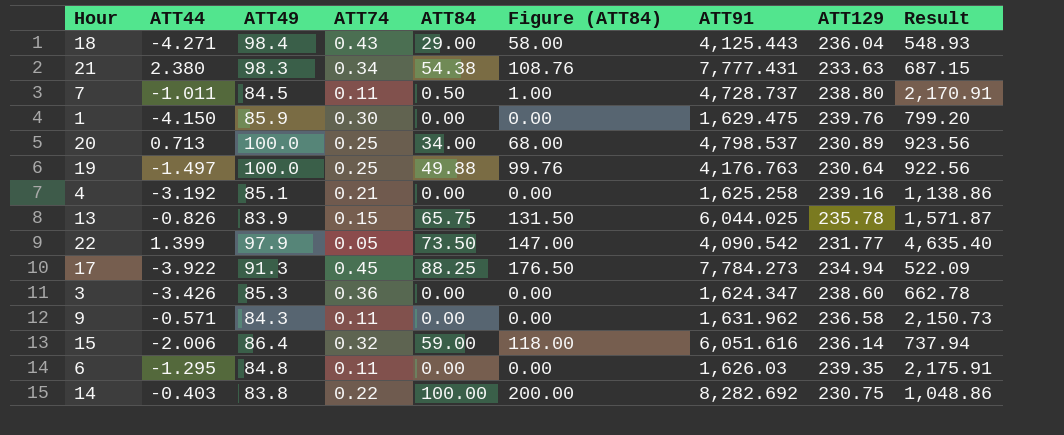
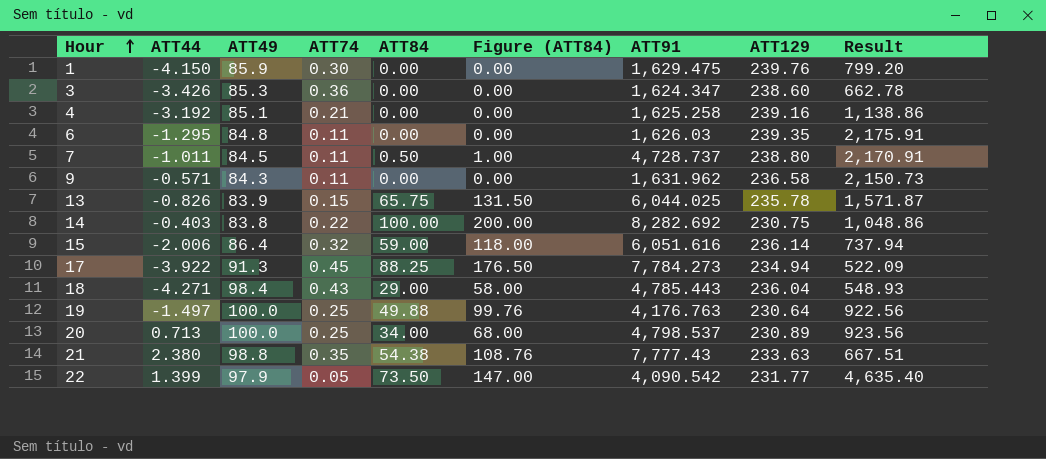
row order: none -> Hour ascending
18 | ATT91: 4,125.443 -> 4,785.443
21 | ATT49: 98.3 -> 98.8
21 | ATT74: 0.34 -> 0.35
21 | ATT91: 7,777.431 -> 7,777.43
21 | Result: 687.15 -> 667.51

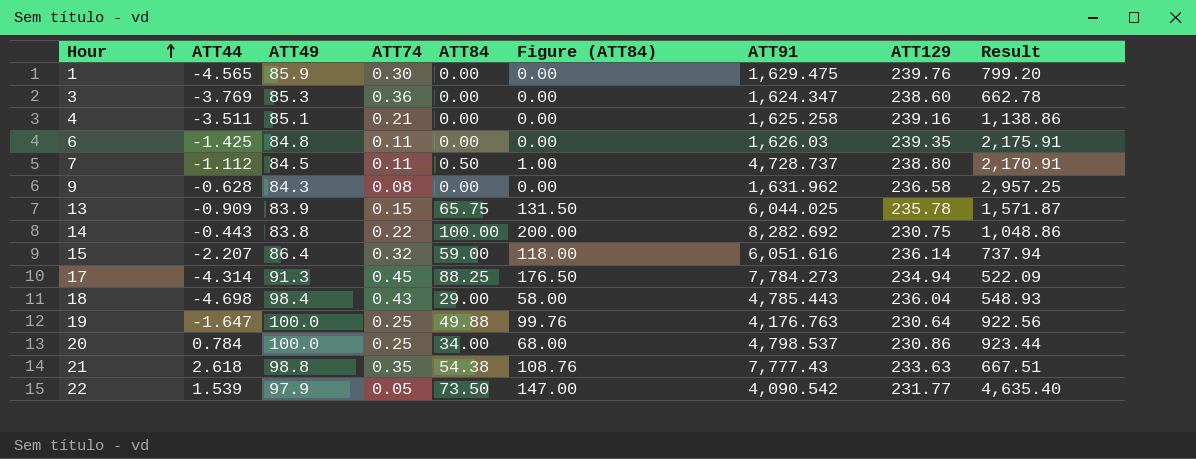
1 | ATT44: -4.150 -> -4.565
3 | ATT44: -3.426 -> -3.769
4 | ATT44: -3.192 -> -3.511
6 | ATT44: -1.295 -> -1.425
7 | ATT44: -1.011 -> -1.112
9 | ATT44: -0.571 -> -0.628
9 | ATT74: 0.11 -> 0.08
9 | Result: 2,150.73 -> 2,957.25
13 | ATT44: -0.826 -> -0.909
14 | ATT44: -0.403 -> -0.443
15 | ATT44: -2.006 -> -2.207
17 | ATT44: -3.922 -> -4.314
18 | ATT44: -4.271 -> -4.698
19 | ATT44: -1.497 -> -1.647
20 | ATT44: 0.713 -> 0.784
20 | ATT129: 230.89 -> 230.86
20 | Result: 923.56 -> 923.44
21 | ATT44: 2.380 -> 2.618
22 | ATT44: 1.399 -> 1.539

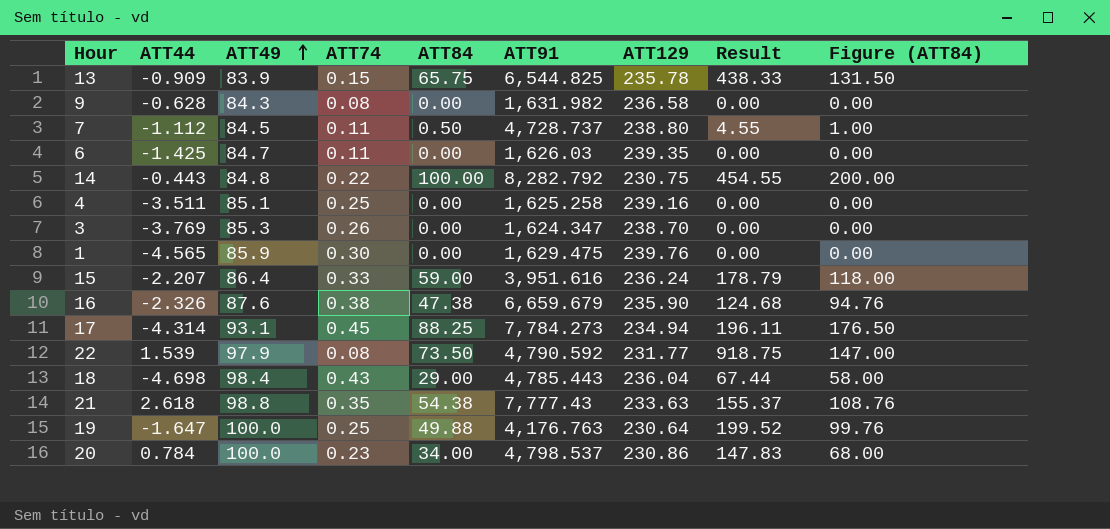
row order: Hour ascending -> ATT49 ascending
column Result | formula: [ATT129] / [ATT74] -> [ATT84] / [ATT74]
column Figure (ATT84) | position: 6 -> 9
13 | ATT91: 6,044.025 -> 6,544.825
9 | ATT91: 1,631.962 -> 1,631.982
6 | ATT49: 84.8 -> 84.7
14 | ATT49: 83.8 -> 84.8
14 | ATT91: 8,282.692 -> 8,282.792
4 | ATT74: 0.21 -> 0.25
3 | ATT74: 0.36 -> 0.26
3 | ATT129: 238.60 -> 238.70
15 | ATT74: 0.32 -> 0.33
15 | ATT91: 6,051.616 -> 3,951.616
15 | ATT129: 236.14 -> 236.24
row 16: none -> -2.326 | 87.6 | 0.38 | 47.38 | 6,659.679 | 235.90 | 124.68 | 94.76
17 | ATT49: 91.3 -> 93.1
22 | ATT74: 0.05 -> 0.08
22 | ATT91: 4,090.542 -> 4,790.592
20 | ATT74: 0.25 -> 0.23

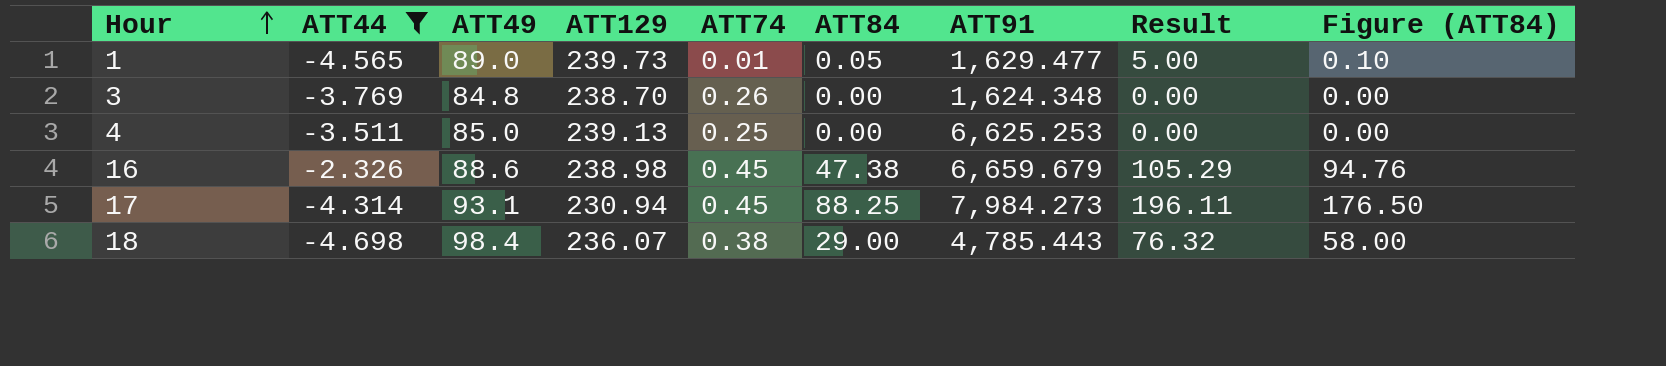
filter: none -> ATT44 <= -2.326
row order: ATT49 ascending -> Hour ascending
column ATT129 | position: 7 -> 4
1 | ATT49: 85.9 -> 89.0
1 | ATT129: 239.76 -> 239.73
1 | ATT74: 0.30 -> 0.01
1 | ATT84: 0.00 -> 0.05
1 | ATT91: 1,629.475 -> 1,629.477
1 | Result: 0.00 -> 5.00
1 | Figure (ATT84): 0.00 -> 0.10
3 | ATT49: 85.3 -> 84.8
3 | ATT91: 1,624.347 -> 1,624.348
4 | ATT49: 85.1 -> 85.0
4 | ATT129: 239.16 -> 239.13
4 | ATT91: 1,625.258 -> 6,625.253
16 | ATT49: 87.6 -> 88.6
16 | ATT129: 235.90 -> 238.98
16 | ATT74: 0.38 -> 0.45
16 | Result: 124.68 -> 105.29
17 | ATT129: 234.94 -> 230.94
17 | ATT91: 7,784.273 -> 7,984.273
18 | ATT129: 236.04 -> 236.07
18 | ATT74: 0.43 -> 0.38
18 | Result: 67.44 -> 76.32

